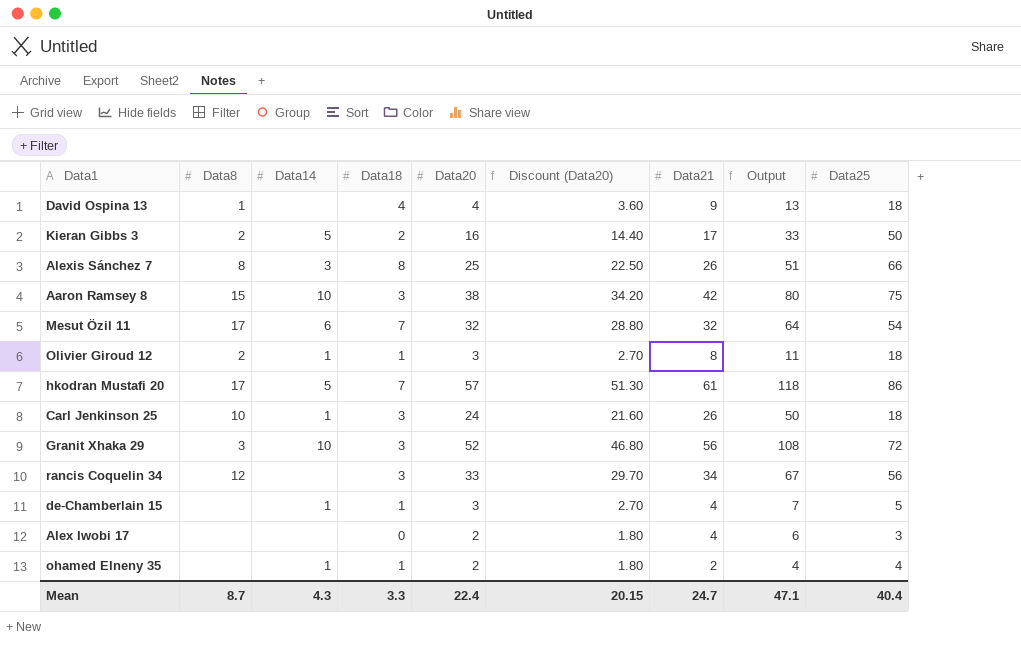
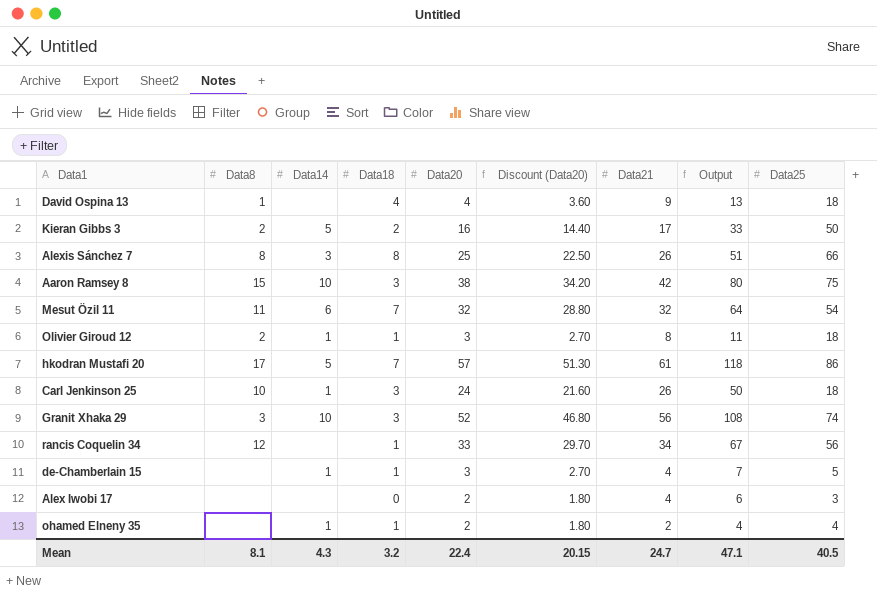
Mesut Özil 11 | Data8: 17 -> 11
Granit Xhaka 29 | Data25: 72 -> 74
rancis Coquelin 34 | Data18: 3 -> 1
Mean | Data8: 8.7 -> 8.1
Mean | Data18: 3.3 -> 3.2
Mean | Data25: 40.4 -> 40.5

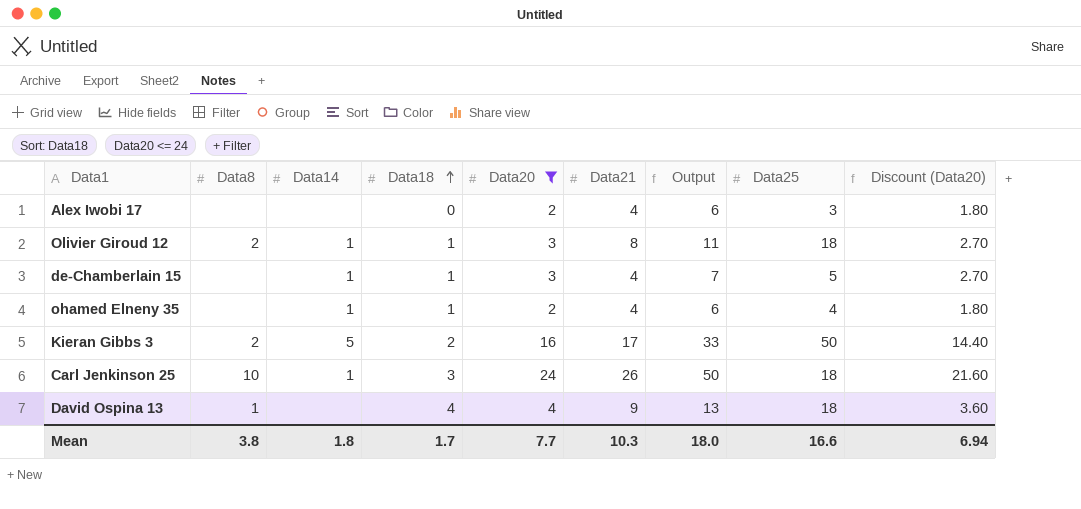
filter: none -> Data20 <= 24
row order: none -> Data18 ascending
column Discount (Data20) | position: 6 -> 9
ohamed Elneny 35 | Data21: 2 -> 4
ohamed Elneny 35 | Output: 4 -> 6
Mean | Data8: 8.1 -> 3.8
Mean | Data14: 4.3 -> 1.8
Mean | Data18: 3.2 -> 1.7
Mean | Data20: 22.4 -> 7.7
Mean | Data21: 24.7 -> 10.3
Mean | Output: 47.1 -> 18.0
Mean | Data25: 40.5 -> 16.6
Mean | Discount (Data20): 20.15 -> 6.94

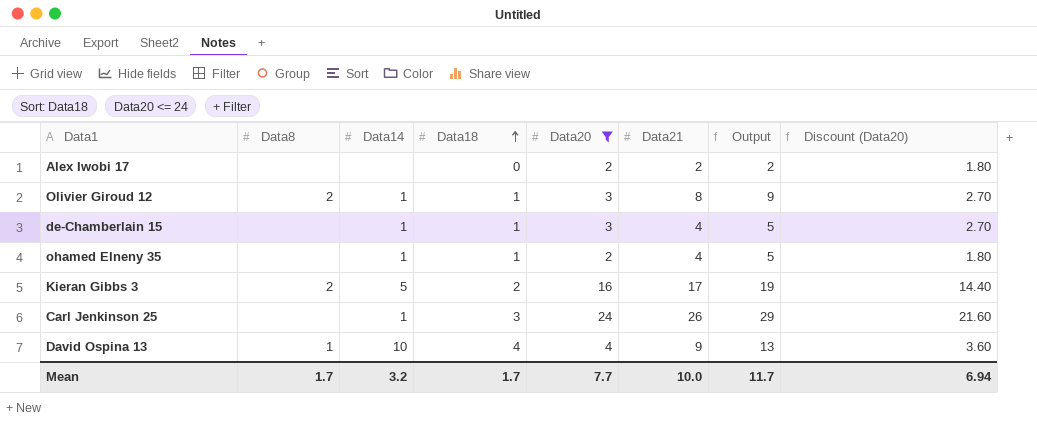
column Data25 | position: 8 -> none
column Output | formula: [Data20] + [Data21] -> [Data18] + [Data21]
Alex Iwobi 17 | Data21: 4 -> 2
Carl Jenkinson 25 | Data8: 10 -> none
David Ospina 13 | Data14: none -> 10
Mean | Data8: 3.8 -> 1.7
Mean | Data14: 1.8 -> 3.2
Mean | Data21: 10.3 -> 10.0
Mean | Output: 18.0 -> 11.7

